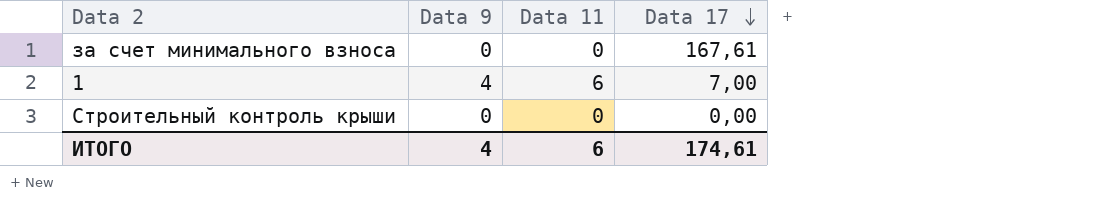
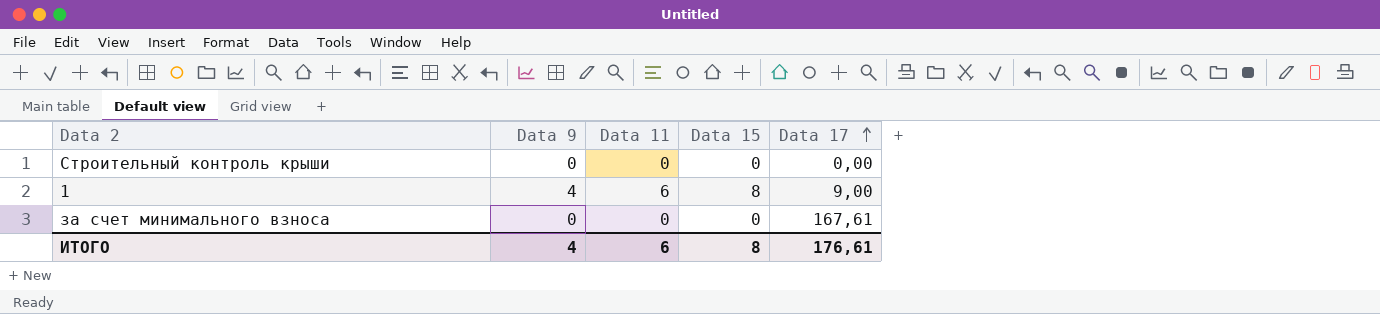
row order: Data 17 descending -> Data 17 ascending
column Data 15 | position: none -> 4
1 | Data 17: 7,00 -> 9,00
ИТОГО | Data 17: 174,61 -> 176,61

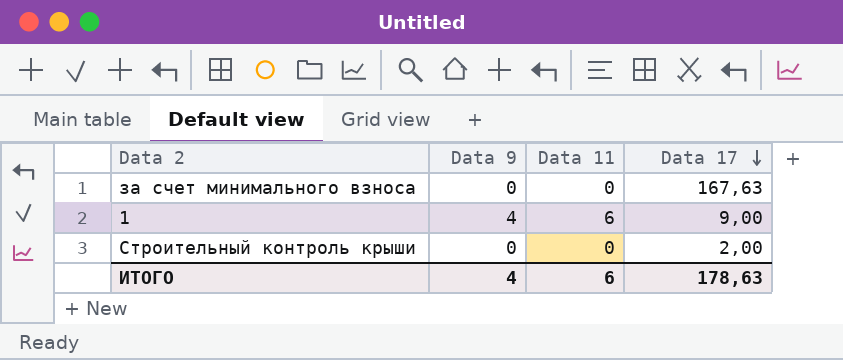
row order: Data 17 ascending -> Data 17 descending
column Data 15 | position: 4 -> none
за счет минимального взноса | Data 17: 167,61 -> 167,63
Строительный контроль крыши | Data 17: 0,00 -> 2,00
ИТОГО | Data 17: 176,61 -> 178,63

